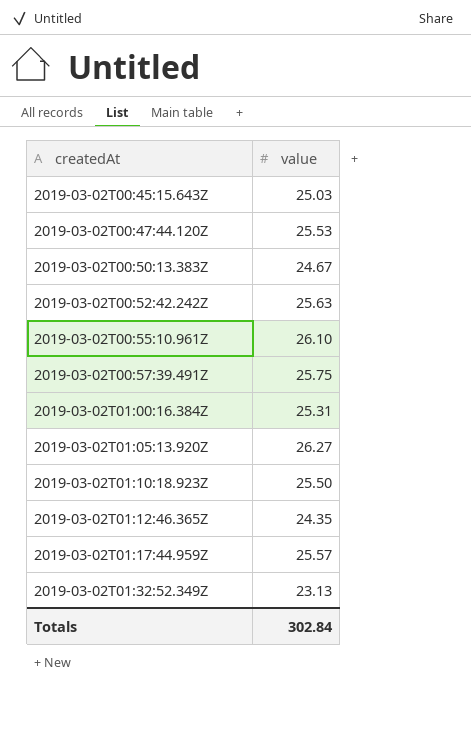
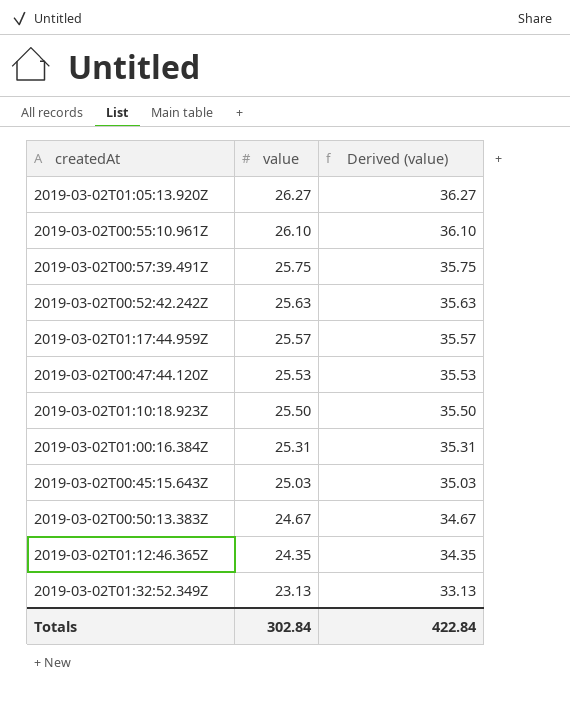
row order: createdAt ascending -> value descending
column Derived (value) | formula: none -> [value] + 10

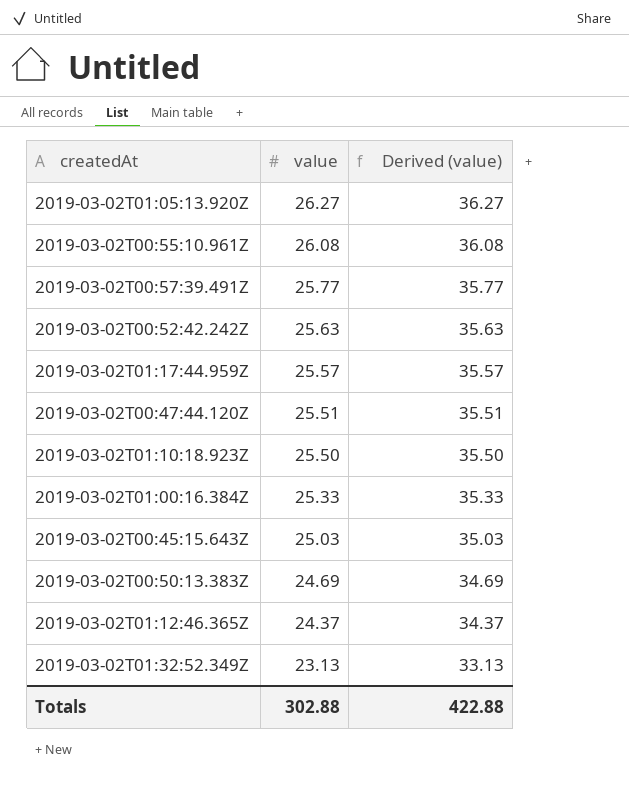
2019-03-02T00:55:10.961Z | value: 26.10 -> 26.08
2019-03-02T00:55:10.961Z | Derived (value): 36.10 -> 36.08
2019-03-02T00:57:39.491Z | value: 25.75 -> 25.77
2019-03-02T00:57:39.491Z | Derived (value): 35.75 -> 35.77
2019-03-02T00:47:44.120Z | value: 25.53 -> 25.51
2019-03-02T00:47:44.120Z | Derived (value): 35.53 -> 35.51
2019-03-02T01:00:16.384Z | value: 25.31 -> 25.33
2019-03-02T01:00:16.384Z | Derived (value): 35.31 -> 35.33
2019-03-02T00:50:13.383Z | value: 24.67 -> 24.69
2019-03-02T00:50:13.383Z | Derived (value): 34.67 -> 34.69
2019-03-02T01:12:46.365Z | value: 24.35 -> 24.37
2019-03-02T01:12:46.365Z | Derived (value): 34.35 -> 34.37
Totals | value: 302.84 -> 302.88
Totals | Derived (value): 422.84 -> 422.88

